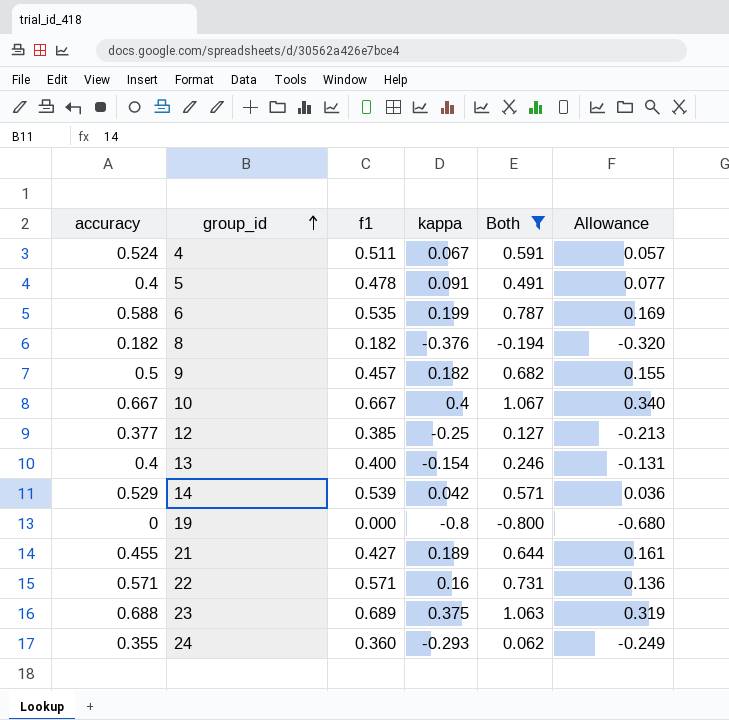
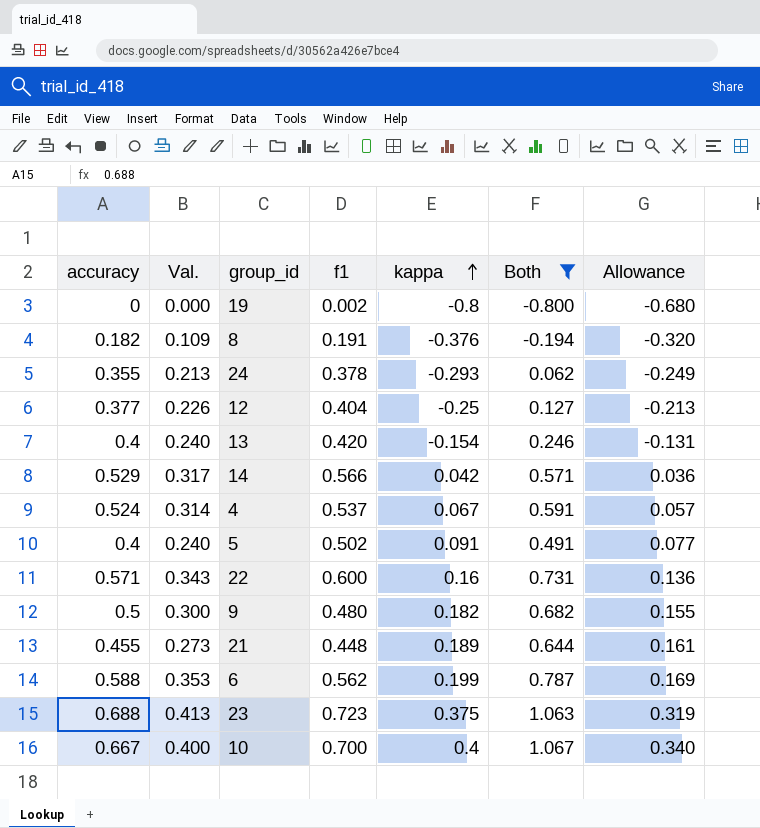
row order: group_id ascending -> kappa ascending
column Val. | formula: none -> [accuracy] * 0.6
19 | f1: 0.000 -> 0.002
8 | f1: 0.182 -> 0.191
24 | f1: 0.360 -> 0.378
12 | f1: 0.385 -> 0.404
13 | f1: 0.400 -> 0.420
14 | f1: 0.539 -> 0.566
4 | f1: 0.511 -> 0.537
5 | f1: 0.478 -> 0.502
22 | f1: 0.571 -> 0.600
9 | f1: 0.457 -> 0.480
21 | f1: 0.427 -> 0.448
6 | f1: 0.535 -> 0.562
23 | f1: 0.689 -> 0.723
10 | f1: 0.667 -> 0.700

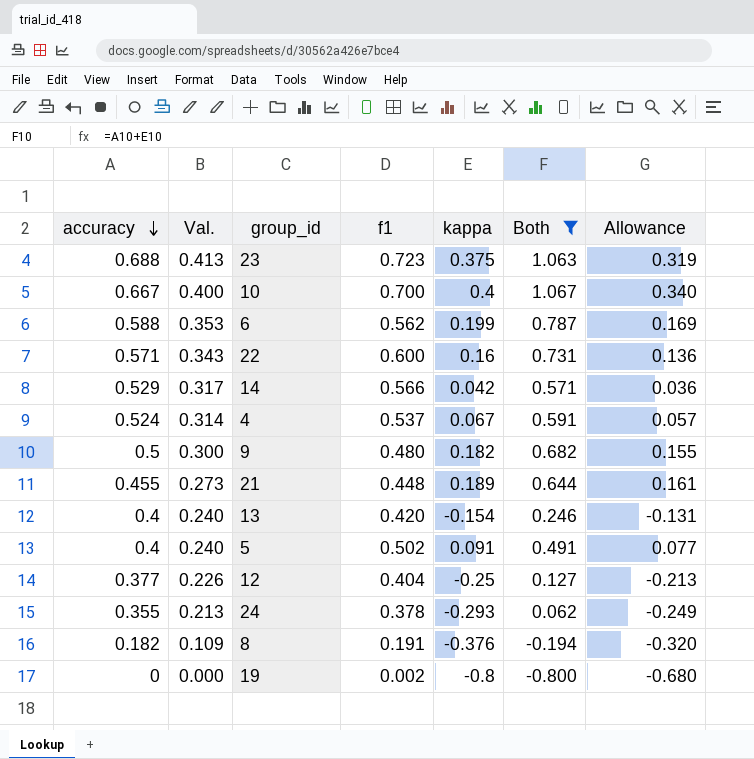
row order: kappa ascending -> accuracy descending

